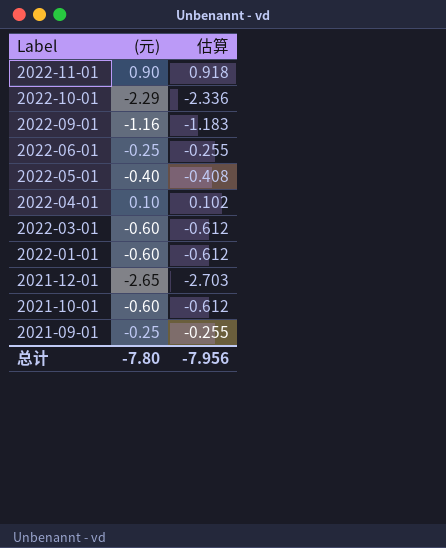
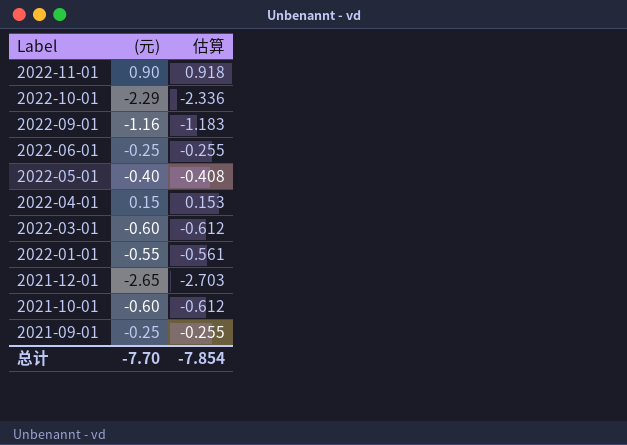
2022-04-01 | (元): 0.10 -> 0.15
2022-04-01 | 估算: 0.102 -> 0.153
2022-01-01 | (元): -0.60 -> -0.55
2022-01-01 | 估算: -0.612 -> -0.561
总计 | (元): -7.80 -> -7.70
总计 | 估算: -7.956 -> -7.854

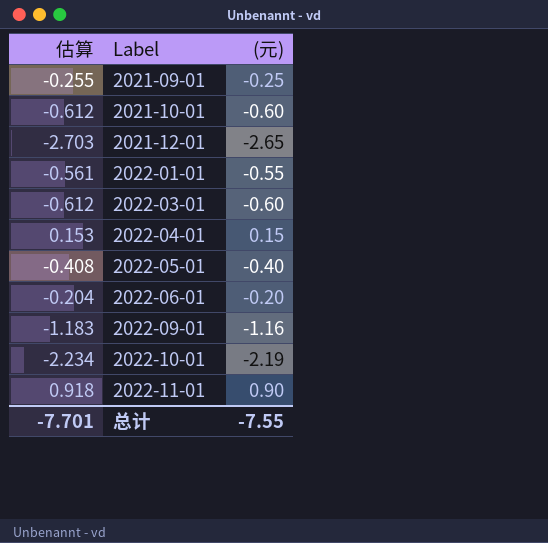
row order: Label descending -> Label ascending
column 估算 | position: 3 -> 1
2022-06-01 | 估算: -0.255 -> -0.204
2022-06-01 | (元): -0.25 -> -0.20
2022-10-01 | 估算: -2.336 -> -2.234
2022-10-01 | (元): -2.29 -> -2.19
总计 | 估算: -7.854 -> -7.701
总计 | (元): -7.70 -> -7.55

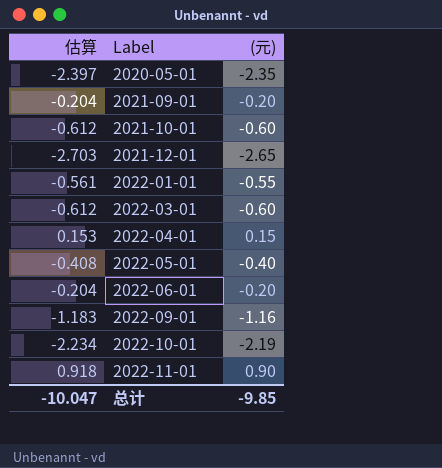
row 2020-05-01: none -> -2.397 | -2.35
2021-09-01 | 估算: -0.255 -> -0.204
2021-09-01 | (元): -0.25 -> -0.20
总计 | 估算: -7.701 -> -10.047
总计 | (元): -7.55 -> -9.85

